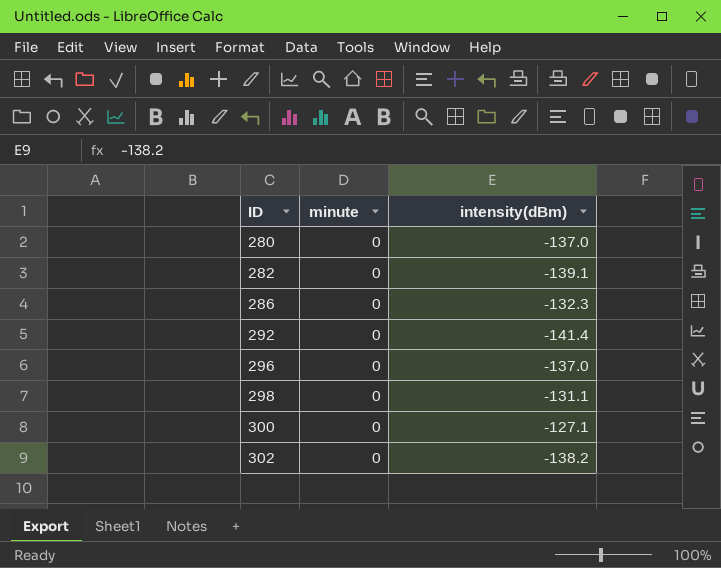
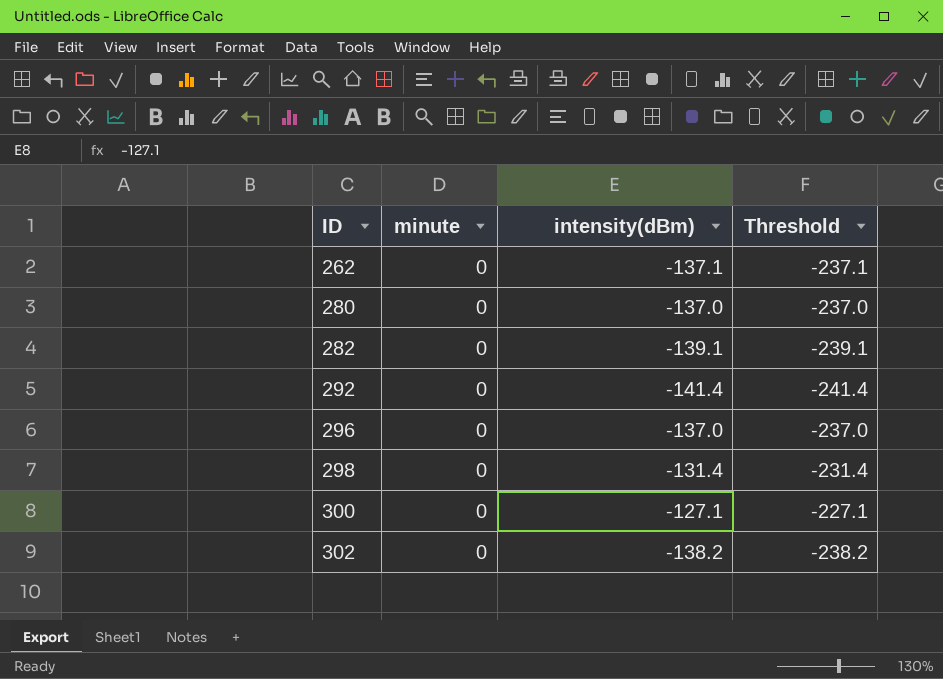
column Threshold | formula: none -> [intensity(dBm)] - 100
row 286: 0 | -132.3 -> none
row 262: none -> 0 | -137.1 | -237.1
298 | intensity(dBm): -131.1 -> -131.4

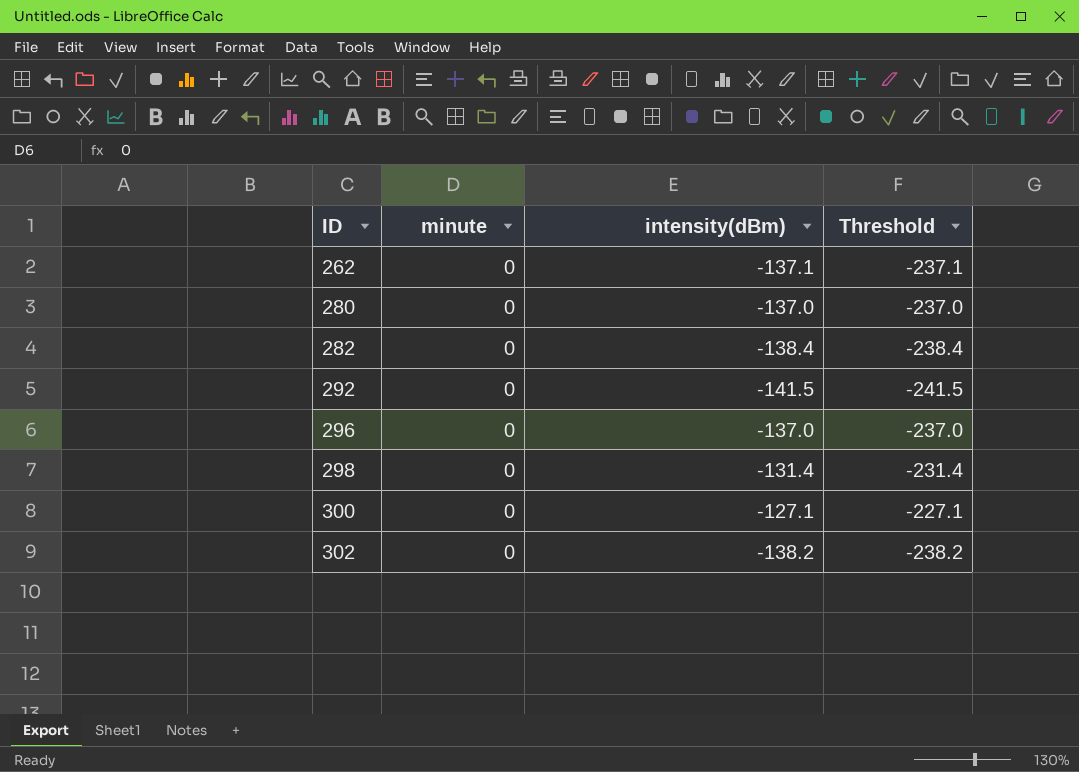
282 | intensity(dBm): -139.1 -> -138.4
282 | Threshold: -239.1 -> -238.4
292 | intensity(dBm): -141.4 -> -141.5
292 | Threshold: -241.4 -> -241.5

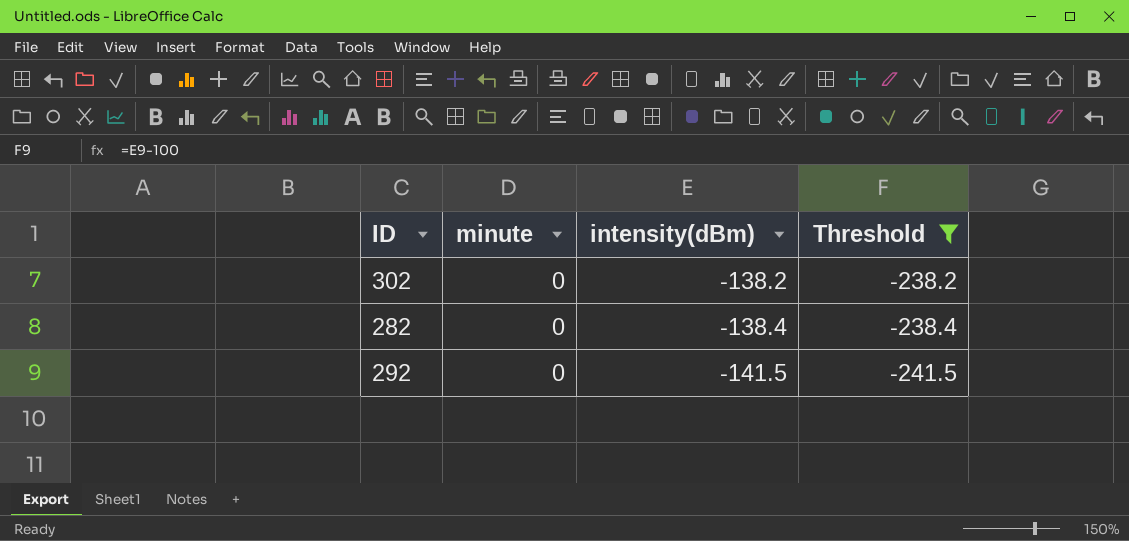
filter: none -> Threshold <= -238.2
row order: ID ascending -> intensity(dBm) descending

